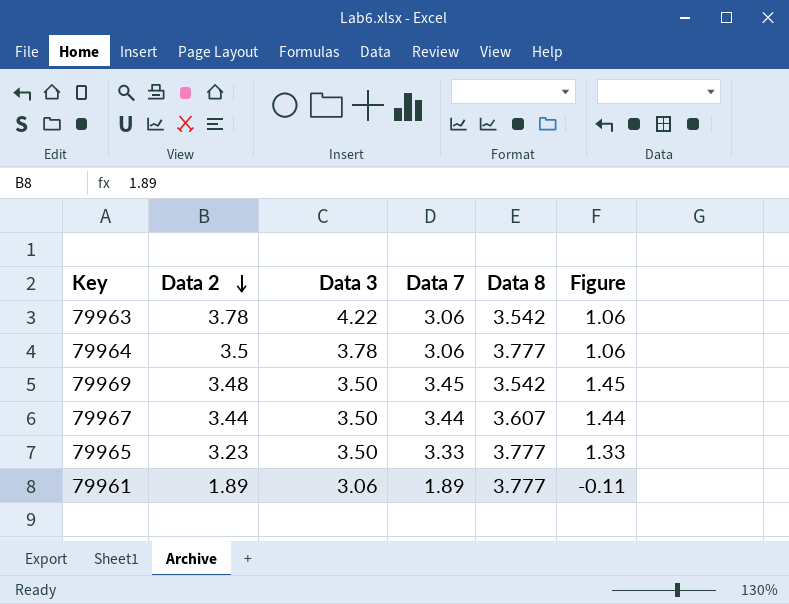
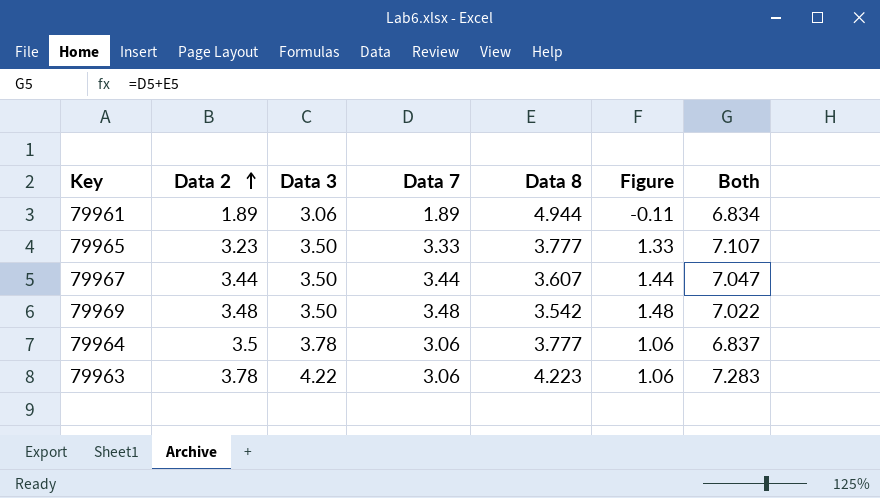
row order: Data 2 descending -> Data 2 ascending
column Both | formula: none -> [Data 7] + [Data 8]
79961 | Data 8: 3.777 -> 4.944
79969 | Data 7: 3.45 -> 3.48
79969 | Figure: 1.45 -> 1.48
79963 | Data 8: 3.542 -> 4.223

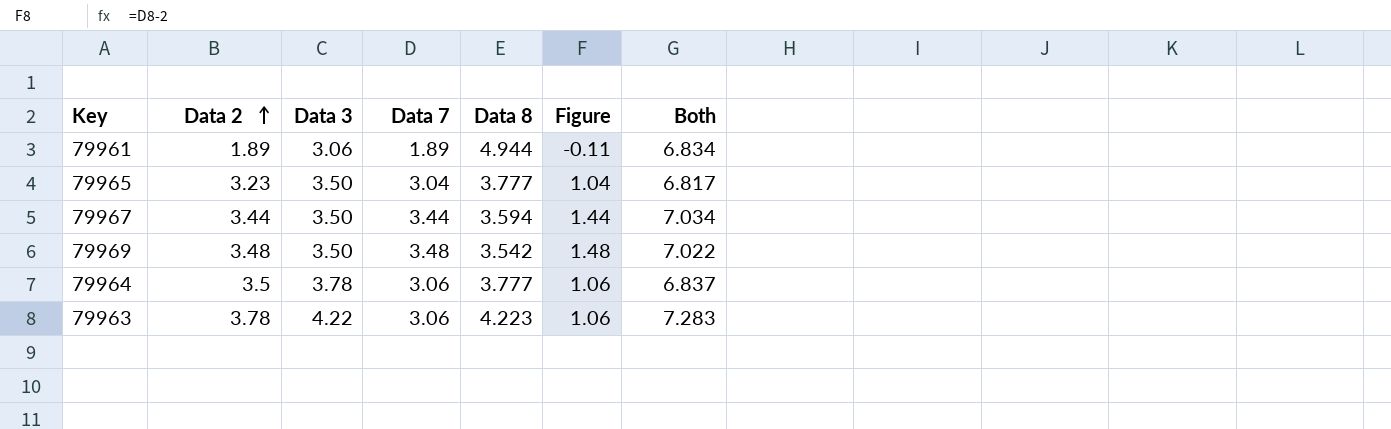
79965 | Data 7: 3.33 -> 3.04
79965 | Figure: 1.33 -> 1.04
79965 | Both: 7.107 -> 6.817
79967 | Data 8: 3.607 -> 3.594
79967 | Both: 7.047 -> 7.034

